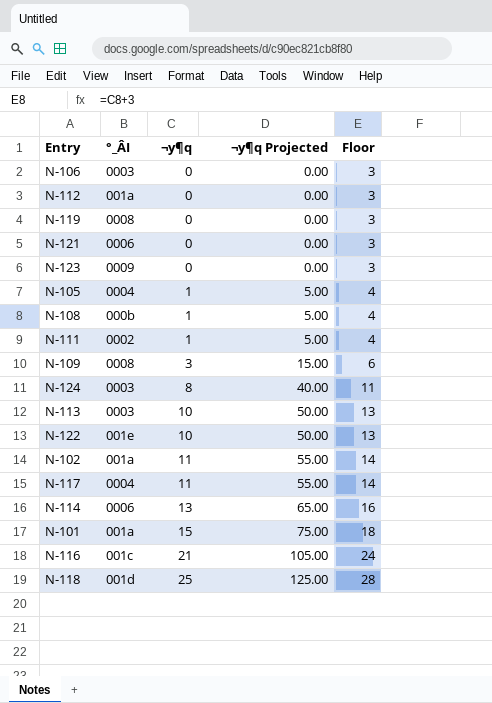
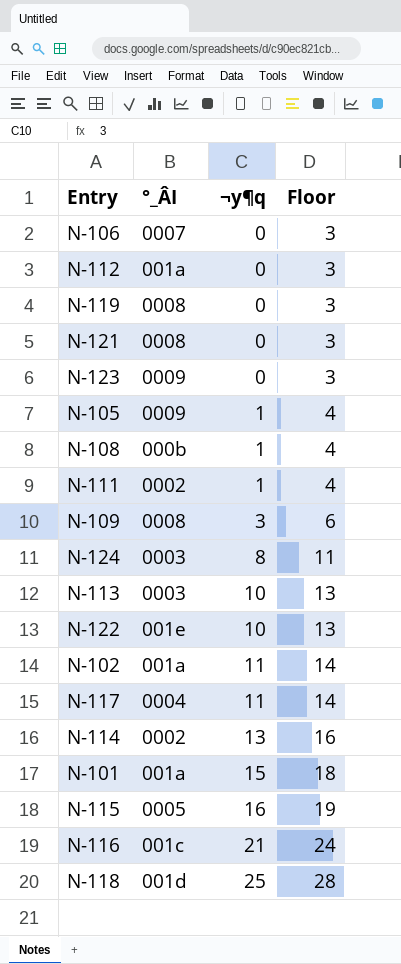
column ¬y¶q Projected | formula: [¬y¶q] * 5 -> none
N-106 | °_ÂI: 0003 -> 0007
N-121 | °_ÂI: 0006 -> 0008
N-105 | °_ÂI: 0004 -> 0009
N-114 | °_ÂI: 0006 -> 0002
row N-115: none -> 0005 | 16 | 19

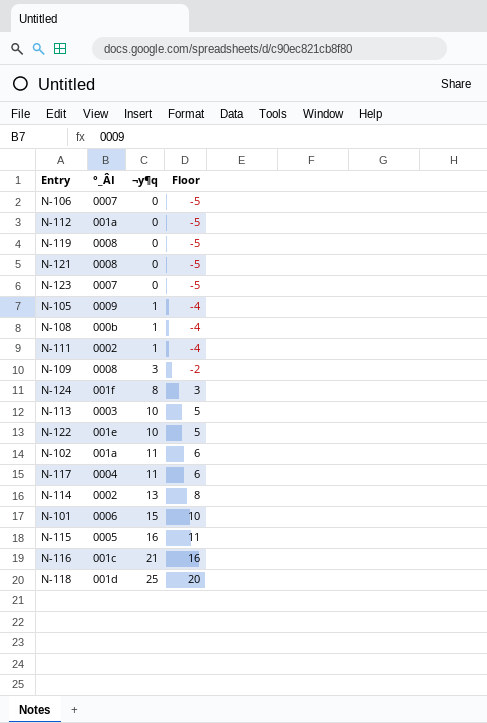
column Floor | formula: [¬y¶q] + 3 -> [¬y¶q] - 5
N-123 | °_ÂI: 0009 -> 0007
N-124 | °_ÂI: 0003 -> 001f
N-101 | °_ÂI: 001a -> 0006

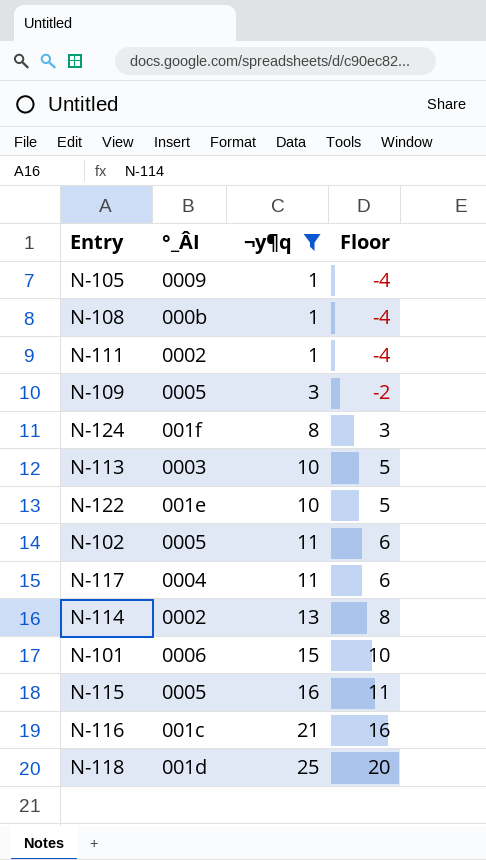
filter: none -> ¬y¶q != 0
N-109 | °_ÂI: 0008 -> 0005
N-102 | °_ÂI: 001a -> 0005

